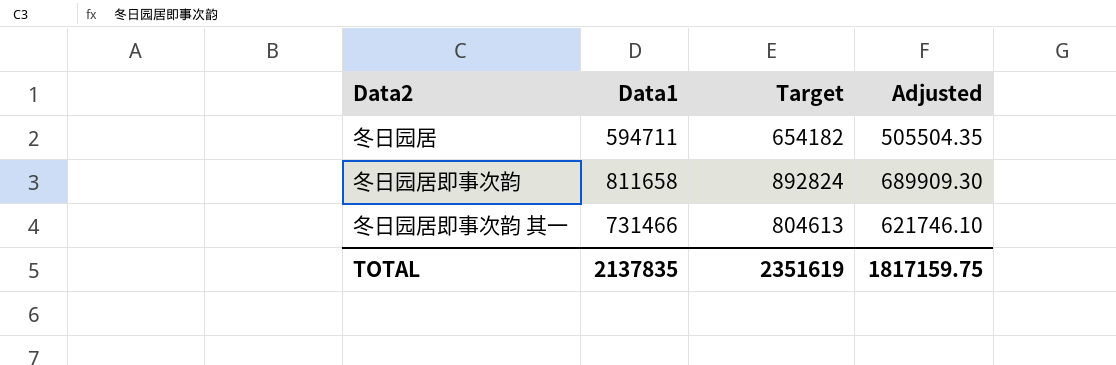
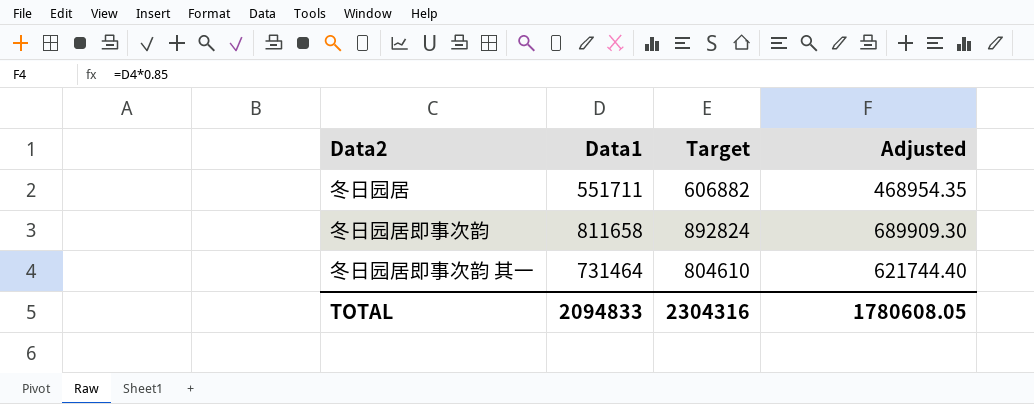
冬日园居 | Data1: 594711 -> 551711
冬日园居 | Target: 654182 -> 606882
冬日园居 | Adjusted: 505504.35 -> 468954.35
冬日园居即事次韵 其一 | Data1: 731466 -> 731464
冬日园居即事次韵 其一 | Target: 804613 -> 804610
冬日园居即事次韵 其一 | Adjusted: 621746.10 -> 621744.40
TOTAL | Data1: 2137835 -> 2094833
TOTAL | Target: 2351619 -> 2304316
TOTAL | Adjusted: 1817159.75 -> 1780608.05

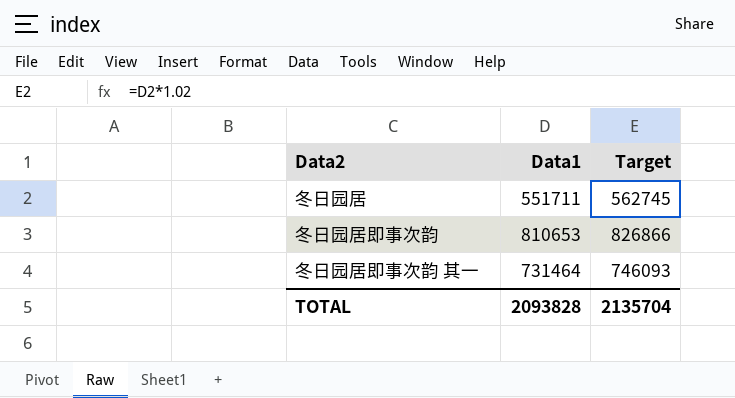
column Adjusted | formula: [Data1] * 0.85 -> none
column Target | formula: [Data1] * 1.1 -> [Data1] * 1.02
冬日园居即事次韵 | Data1: 811658 -> 810653
TOTAL | Data1: 2094833 -> 2093828
TOTAL | Target: 2304316 -> 2135704

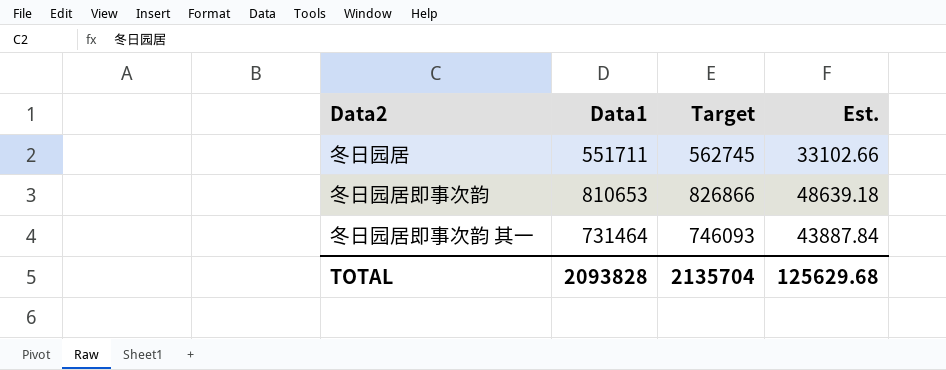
column Est. | formula: none -> [Data1] * 0.06

